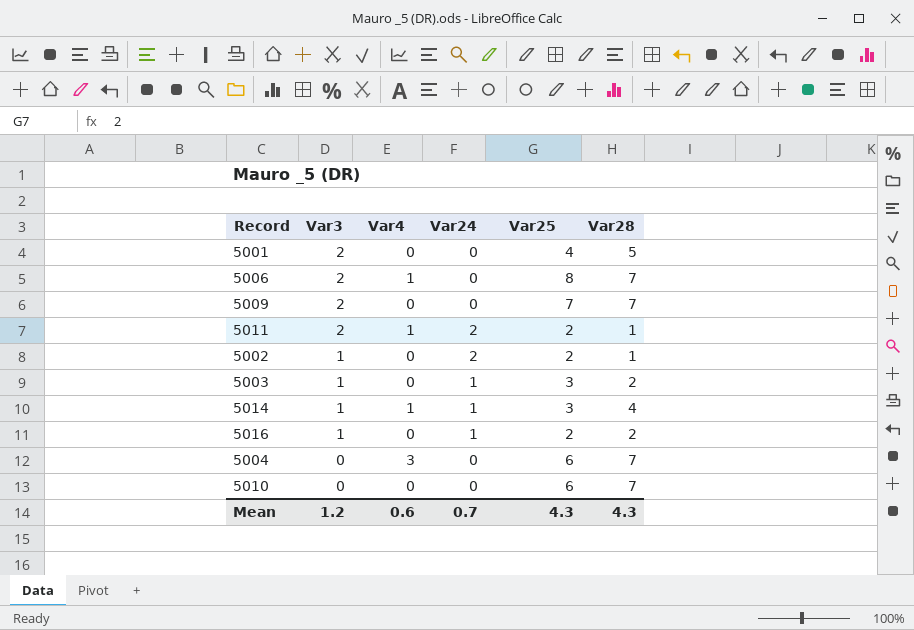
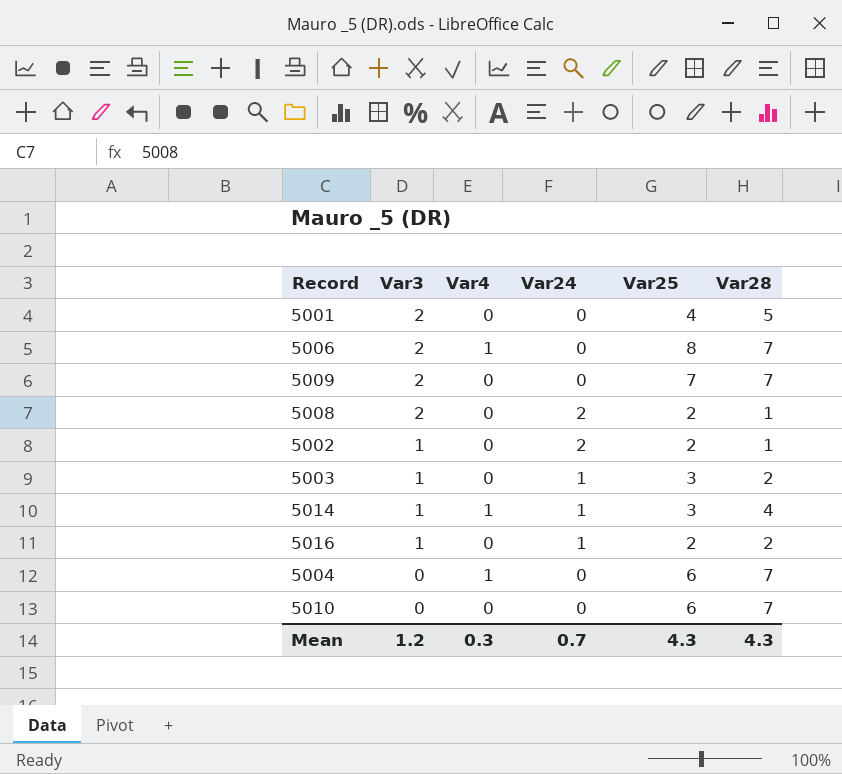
row 5011: 2 | 1 | 2 | 2 | 1 -> none
row 5008: none -> 2 | 0 | 2 | 2 | 1
5004 | Var4: 3 -> 1
Mean | Var4: 0.6 -> 0.3

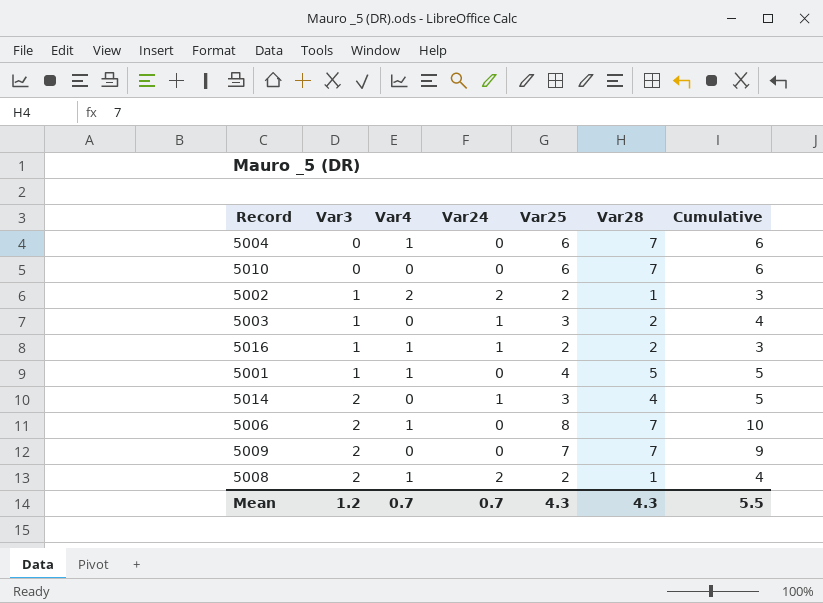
row order: Var3 descending -> Var3 ascending
column Cumulative | formula: none -> [Var3] + [Var25]
5002 | Var4: 0 -> 2
5016 | Var4: 0 -> 1
5001 | Var3: 2 -> 1
5001 | Var4: 0 -> 1
5014 | Var3: 1 -> 2
5014 | Var4: 1 -> 0
5008 | Var4: 0 -> 1
Mean | Var4: 0.3 -> 0.7

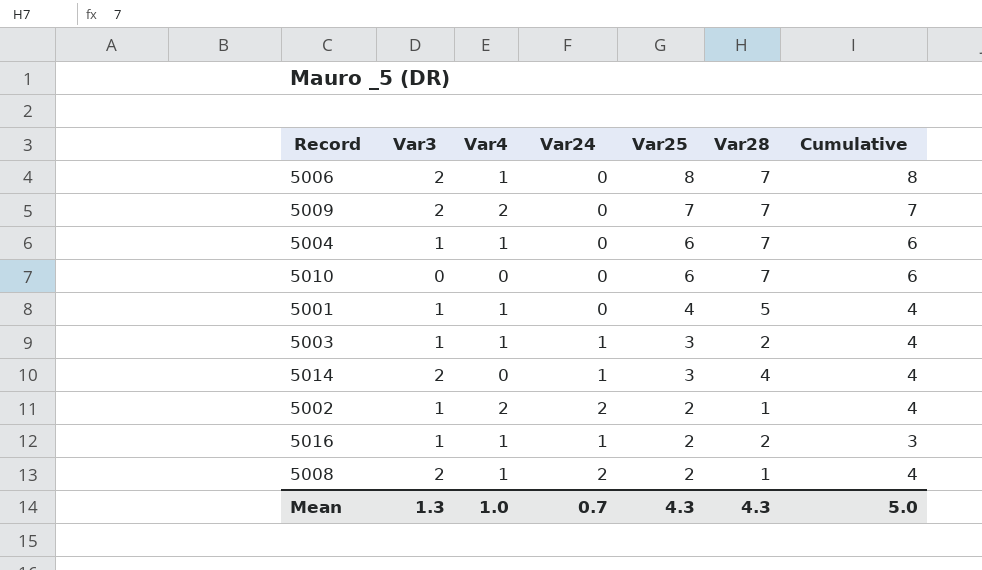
row order: Var3 ascending -> Var25 descending
column Cumulative | formula: [Var3] + [Var25] -> [Var24] + [Var25]
5009 | Var4: 0 -> 2
5004 | Var3: 0 -> 1
5003 | Var4: 0 -> 1
Mean | Var3: 1.2 -> 1.3
Mean | Var4: 0.7 -> 1.0
Mean | Cumulative: 5.5 -> 5.0

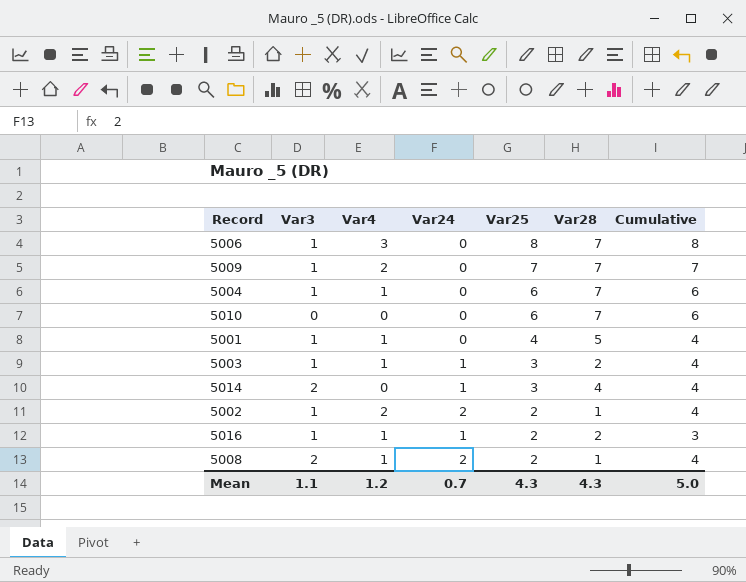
5006 | Var3: 2 -> 1
5006 | Var4: 1 -> 3
5009 | Var3: 2 -> 1
Mean | Var3: 1.3 -> 1.1
Mean | Var4: 1.0 -> 1.2

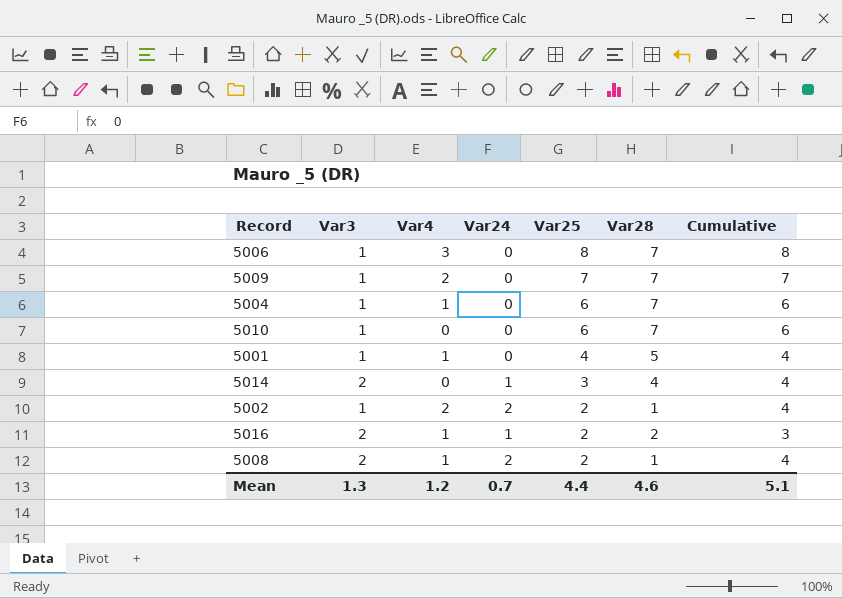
row 5003: 1 | 1 | 1 | 3 | 2 | 4 -> none
5010 | Var3: 0 -> 1
5016 | Var3: 1 -> 2
Mean | Var3: 1.1 -> 1.3
Mean | Var25: 4.3 -> 4.4
Mean | Var28: 4.3 -> 4.6
Mean | Cumulative: 5.0 -> 5.1

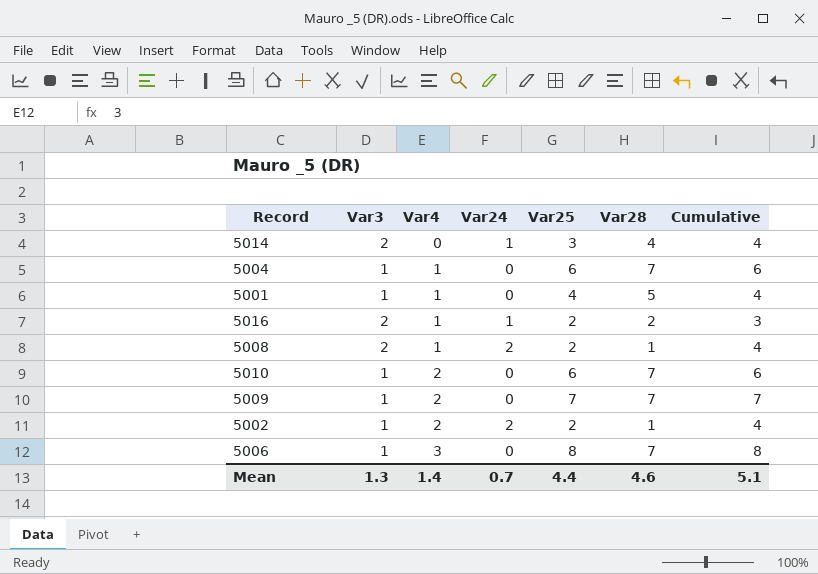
row order: Var25 descending -> Var4 ascending
5010 | Var4: 0 -> 2
Mean | Var4: 1.2 -> 1.4

